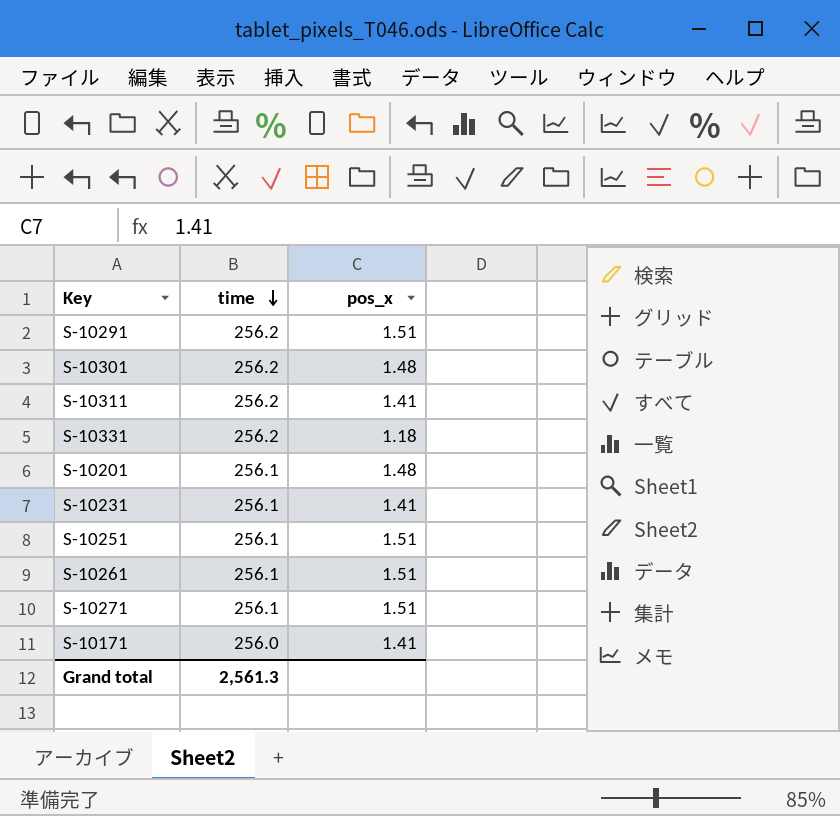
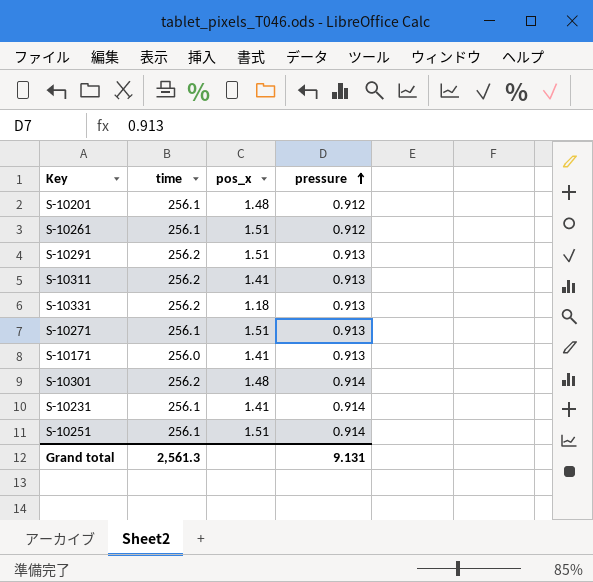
row order: time descending -> pressure ascending
column pressure | position: none -> 4

